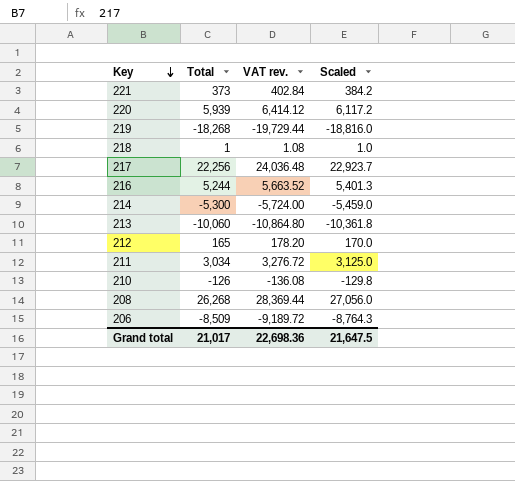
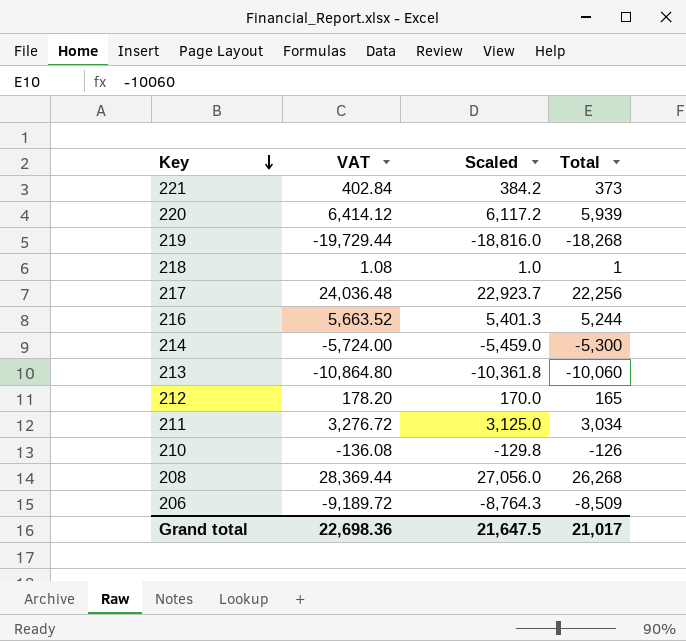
column name: VAT rev. -> VAT
column Total | position: 2 -> 4

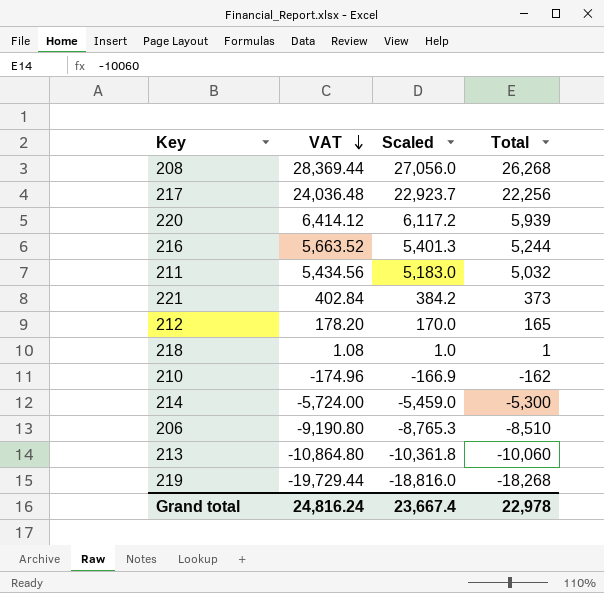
row order: Key descending -> VAT descending
211 | VAT: 3,276.72 -> 5,434.56
211 | Scaled: 3,125.0 -> 5,183.0
211 | Total: 3,034 -> 5,032
210 | VAT: -136.08 -> -174.96
210 | Scaled: -129.8 -> -166.9
210 | Total: -126 -> -162
206 | VAT: -9,189.72 -> -9,190.80
206 | Scaled: -8,764.3 -> -8,765.3
206 | Total: -8,509 -> -8,510
Grand total | VAT: 22,698.36 -> 24,816.24
Grand total | Scaled: 21,647.5 -> 23,667.4
Grand total | Total: 21,017 -> 22,978

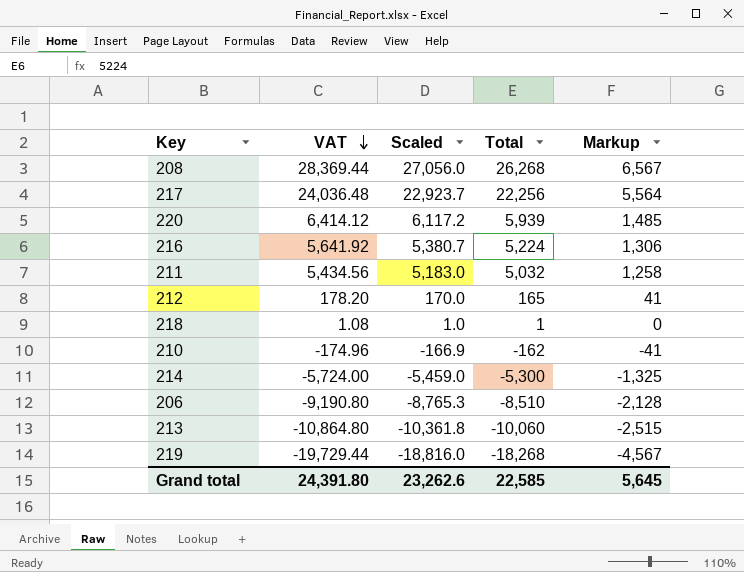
column Markup | formula: none -> [Total] * 0.25
row 221: 402.84 | 384.2 | 373 -> none
216 | VAT: 5,663.52 -> 5,641.92
216 | Scaled: 5,401.3 -> 5,380.7
216 | Total: 5,244 -> 5,224
Grand total | VAT: 24,816.24 -> 24,391.80
Grand total | Scaled: 23,667.4 -> 23,262.6
Grand total | Total: 22,978 -> 22,585

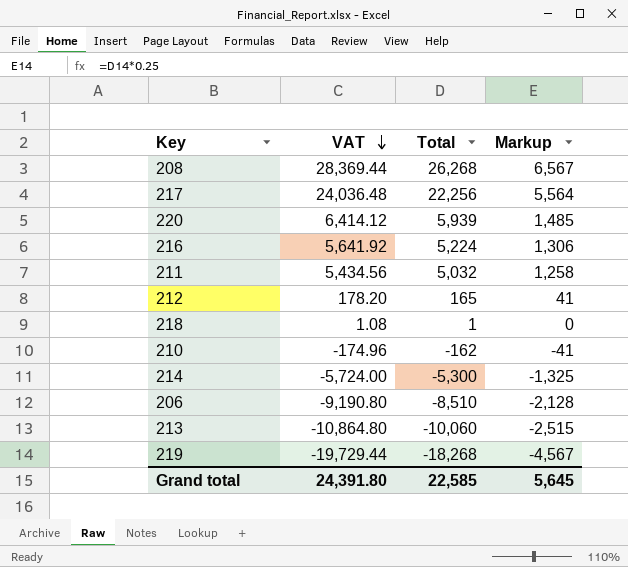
column Scaled | formula: [Total] * 1.03 -> none

